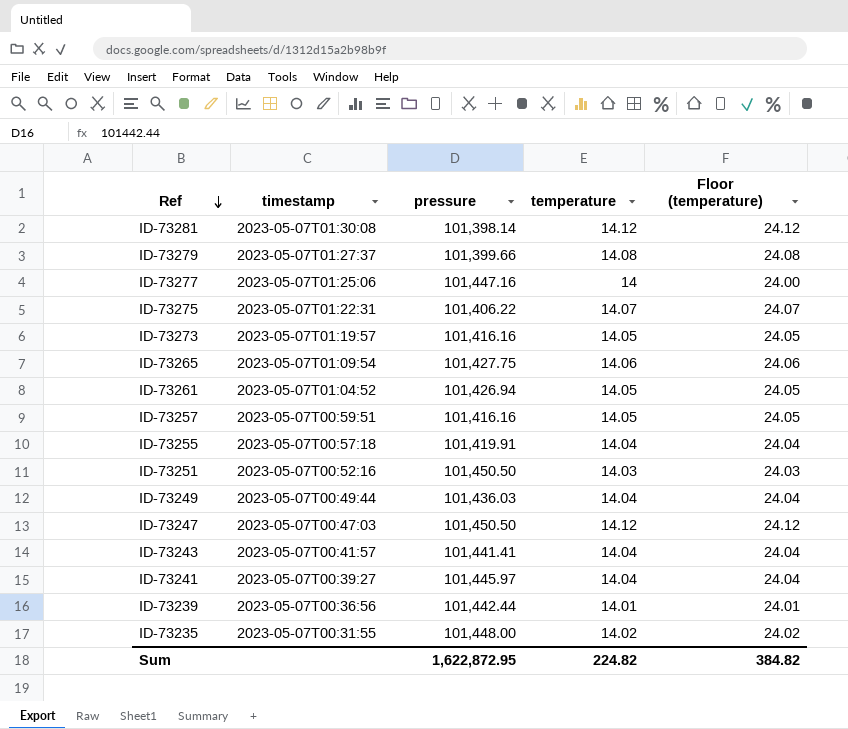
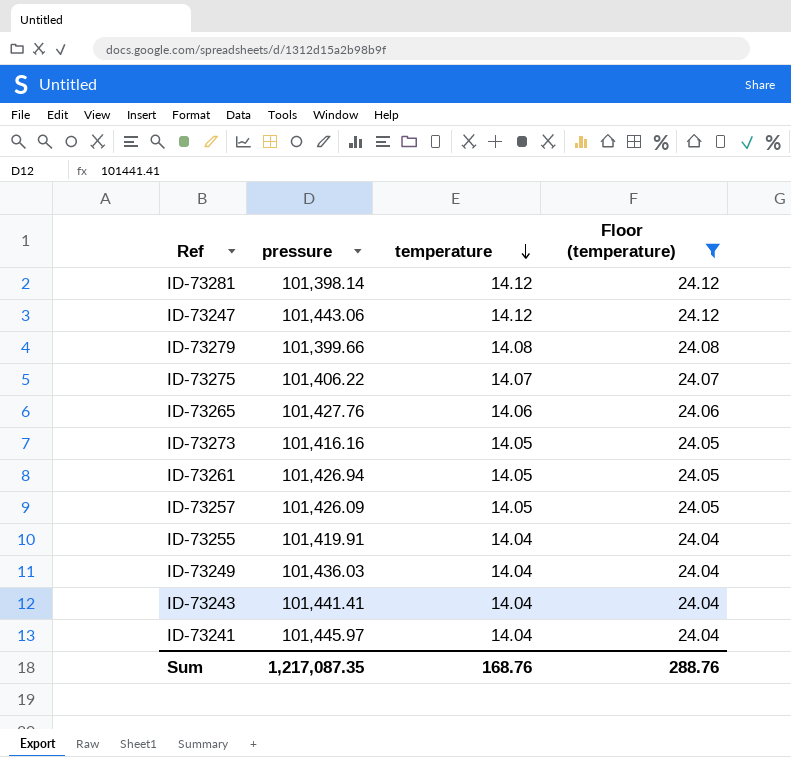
filter: none -> Floor (temperature) >= 24.04
row order: Ref descending -> temperature descending
column timestamp | position: 2 -> none
ID-73247 | pressure: 101,450.50 -> 101,443.06
ID-73265 | pressure: 101,427.75 -> 101,427.76
ID-73257 | pressure: 101,416.16 -> 101,426.09
Sum | pressure: 1,622,872.95 -> 1,217,087.35
Sum | temperature: 224.82 -> 168.76
Sum | Floor (temperature): 384.82 -> 288.76

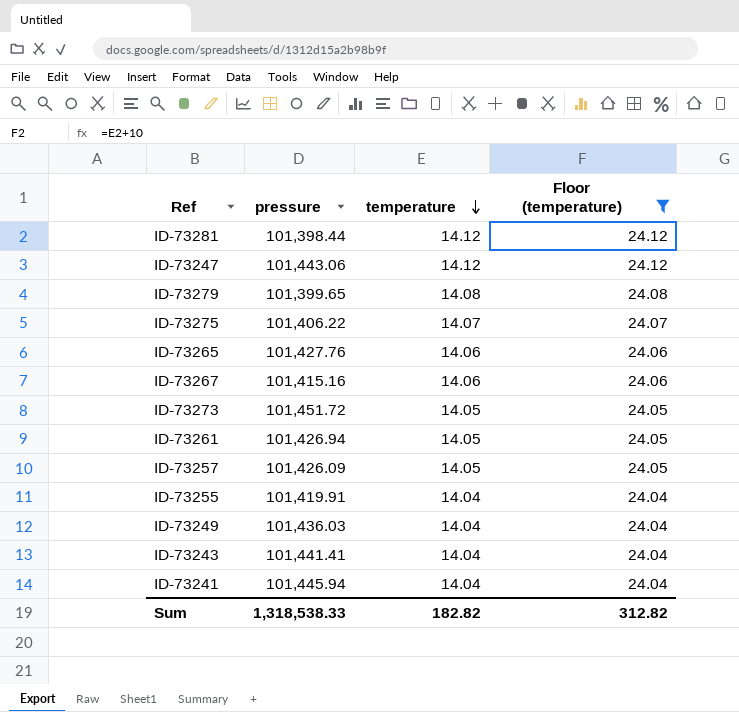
ID-73281 | pressure: 101,398.14 -> 101,398.44
ID-73279 | pressure: 101,399.66 -> 101,399.65
row ID-73267: none -> 101,415.16 | 14.06 | 24.06
ID-73273 | pressure: 101,416.16 -> 101,451.72
ID-73241 | pressure: 101,445.97 -> 101,445.94
Sum | pressure: 1,217,087.35 -> 1,318,538.33
Sum | temperature: 168.76 -> 182.82
Sum | Floor (temperature): 288.76 -> 312.82

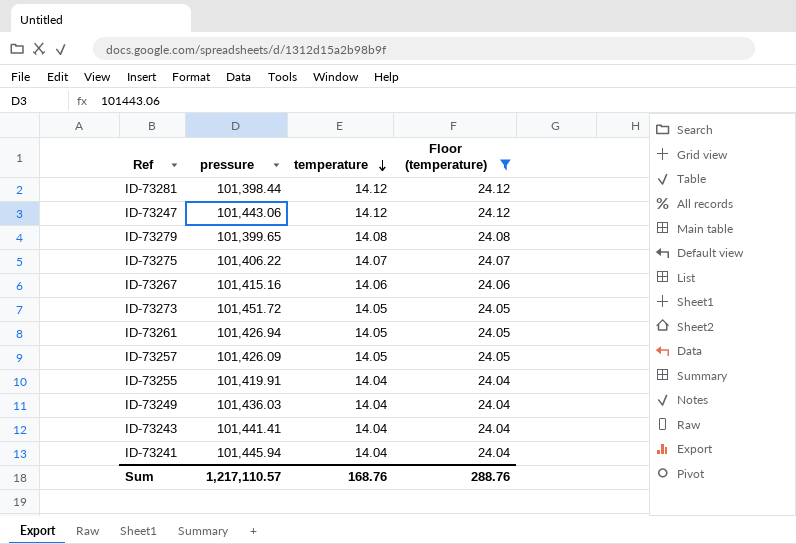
row ID-73265: 101,427.76 | 14.06 | 24.06 -> none
Sum | pressure: 1,318,538.33 -> 1,217,110.57
Sum | temperature: 182.82 -> 168.76
Sum | Floor (temperature): 312.82 -> 288.76

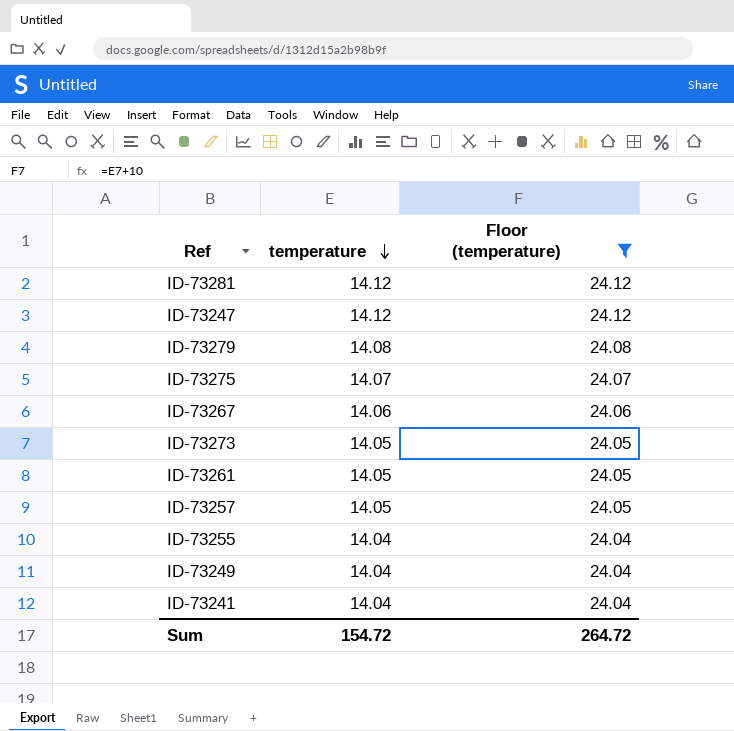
column pressure | position: 2 -> none
row ID-73243: 101,441.41 | 14.04 | 24.04 -> none
Sum | temperature: 168.76 -> 154.72
Sum | Floor (temperature): 288.76 -> 264.72

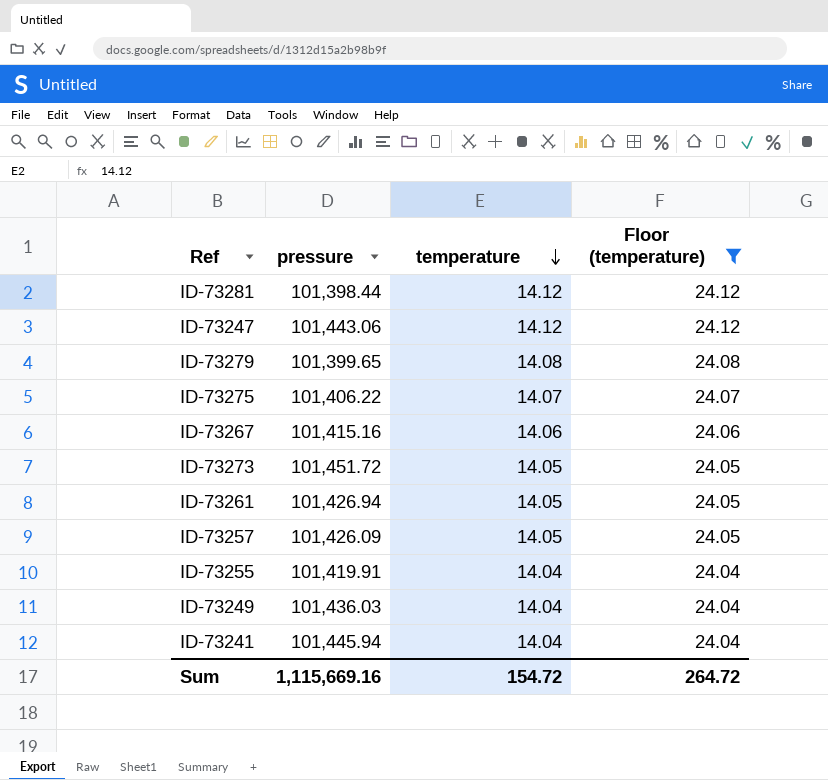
column pressure | position: none -> 2

